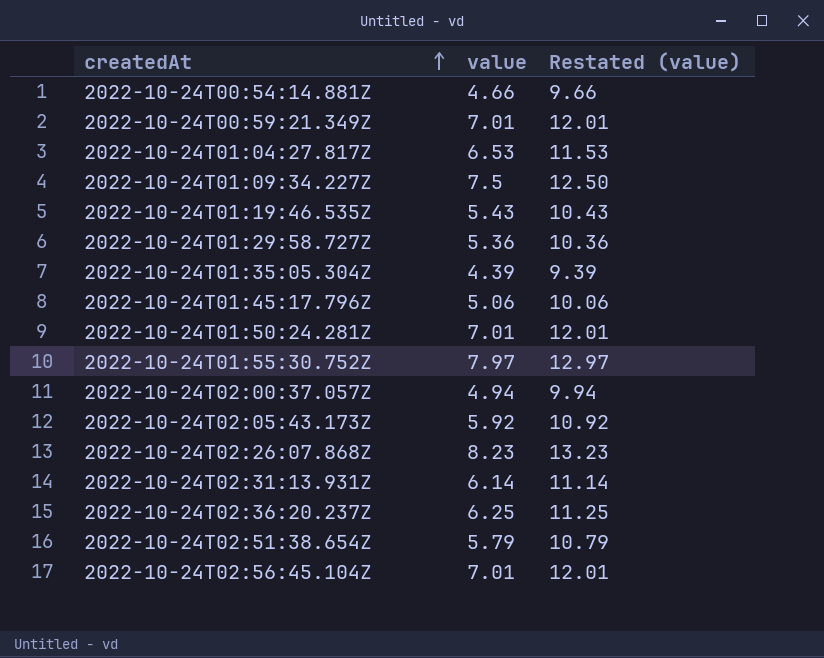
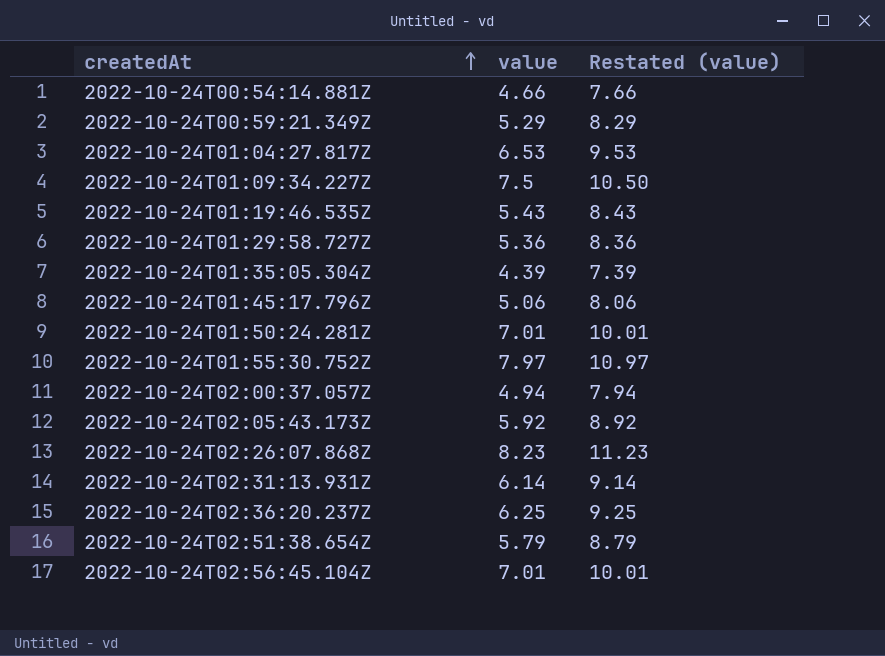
column Restated (value) | formula: [value] + 5 -> [value] + 3
2022-10-24T00:59:21.349Z | value: 7.01 -> 5.29

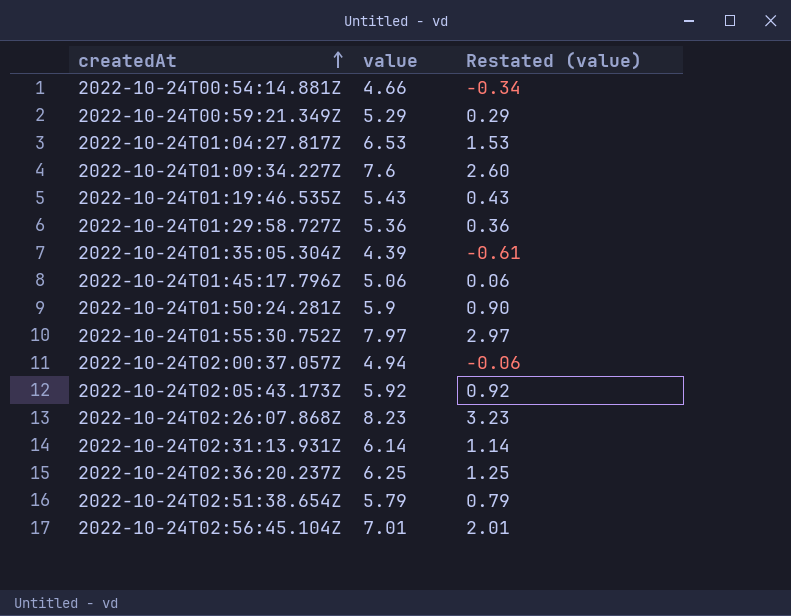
column Restated (value) | formula: [value] + 3 -> [value] - 5
2022-10-24T01:09:34.227Z | value: 7.5 -> 7.6
2022-10-24T01:50:24.281Z | value: 7.01 -> 5.9

